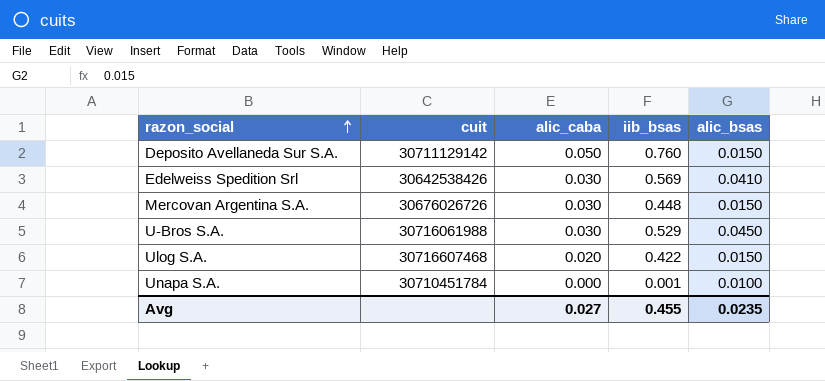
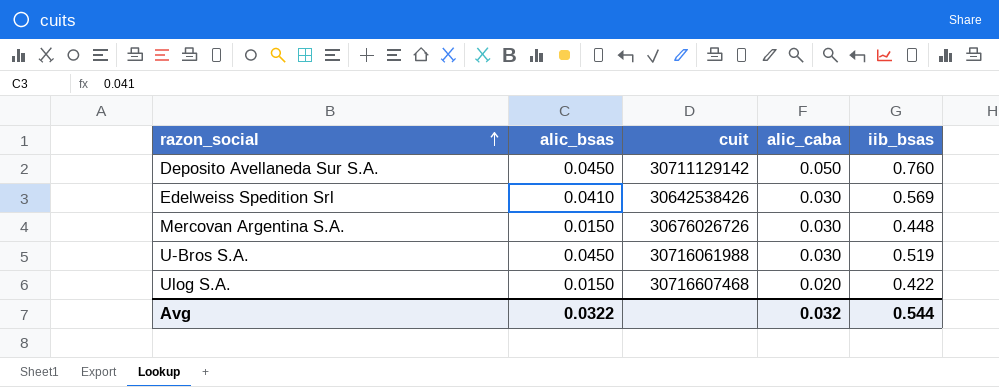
column alic_bsas | position: 5 -> 2
row Unapa S.A.: 30710451784 | 0.000 | 0.001 | 0.0100 -> none
Deposito Avellaneda Sur S.A. | alic_bsas: 0.0150 -> 0.0450
U-Bros S.A. | iib_bsas: 0.529 -> 0.519
Avg | alic_bsas: 0.0235 -> 0.0322
Avg | alic_caba: 0.027 -> 0.032
Avg | iib_bsas: 0.455 -> 0.544

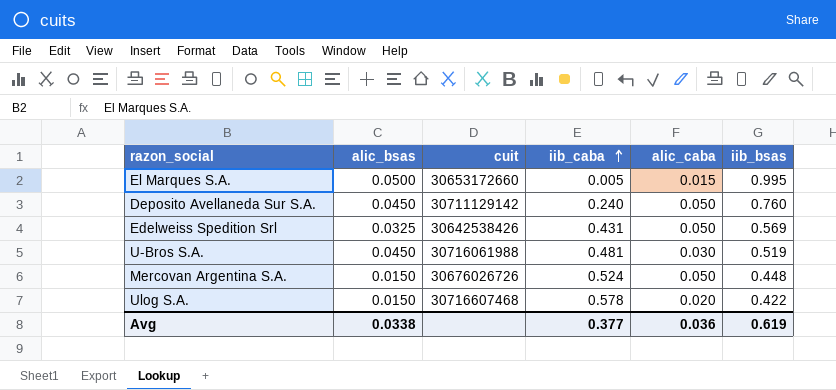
row order: razon_social ascending -> iib_caba ascending
column iib_caba | position: none -> 4
row El Marques S.A.: none -> 0.0500 | 30653172660 | 0.005 | 0.015 | 0.995
Edelweiss Spedition Srl | alic_bsas: 0.0410 -> 0.0325
Edelweiss Spedition Srl | alic_caba: 0.030 -> 0.050
Mercovan Argentina S.A. | alic_caba: 0.030 -> 0.050
Avg | alic_bsas: 0.0322 -> 0.0338
Avg | alic_caba: 0.032 -> 0.036
Avg | iib_bsas: 0.544 -> 0.619

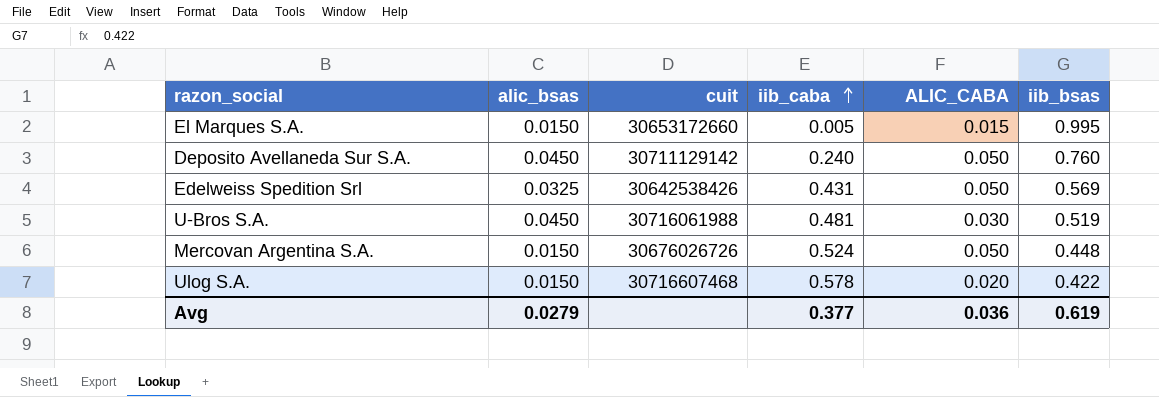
column name: alic_caba -> ALIC_CABA
El Marques S.A. | alic_bsas: 0.0500 -> 0.0150
Avg | alic_bsas: 0.0338 -> 0.0279

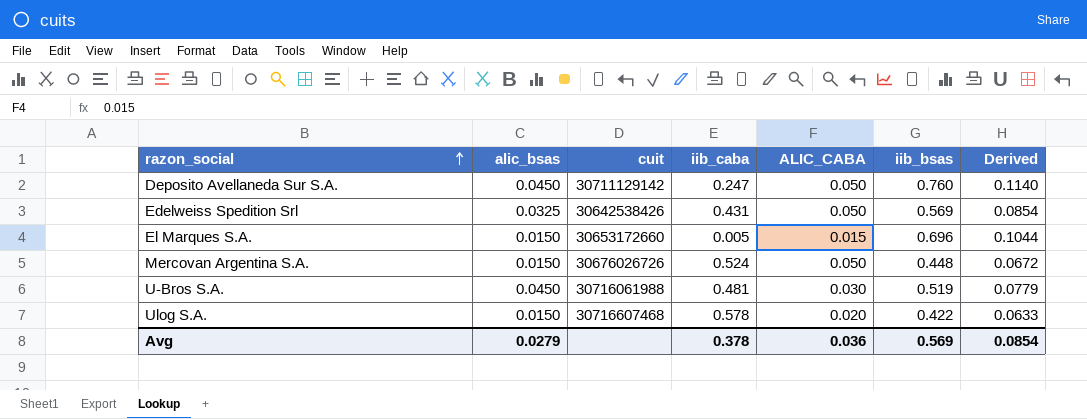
row order: iib_caba ascending -> razon_social ascending
column Derived | formula: none -> [iib_bsas] * 0.15
Deposito Avellaneda Sur S.A. | iib_caba: 0.240 -> 0.247
El Marques S.A. | iib_bsas: 0.995 -> 0.696
Avg | iib_caba: 0.377 -> 0.378
Avg | iib_bsas: 0.619 -> 0.569

